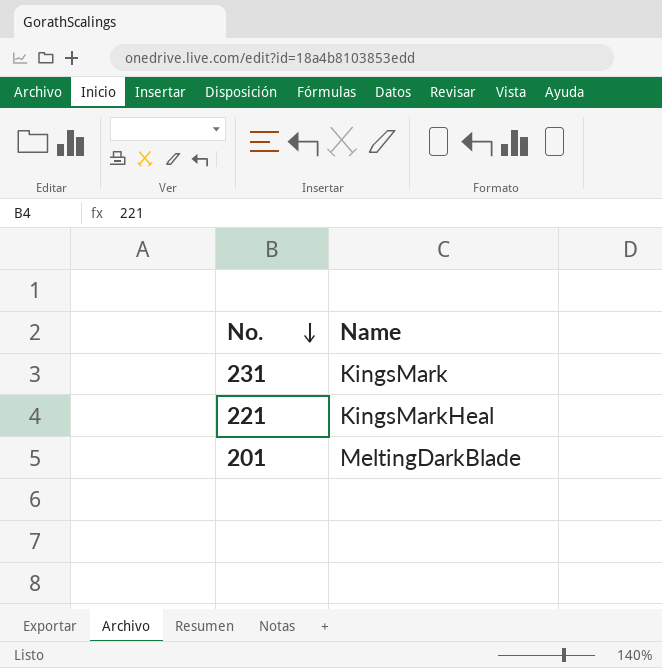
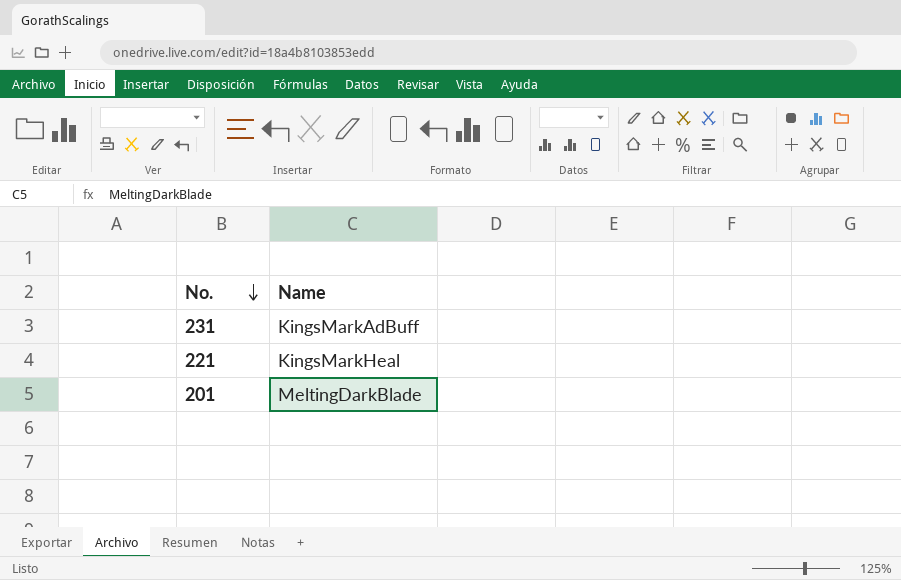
231 | Name: KingsMark -> KingsMarkAdBuff

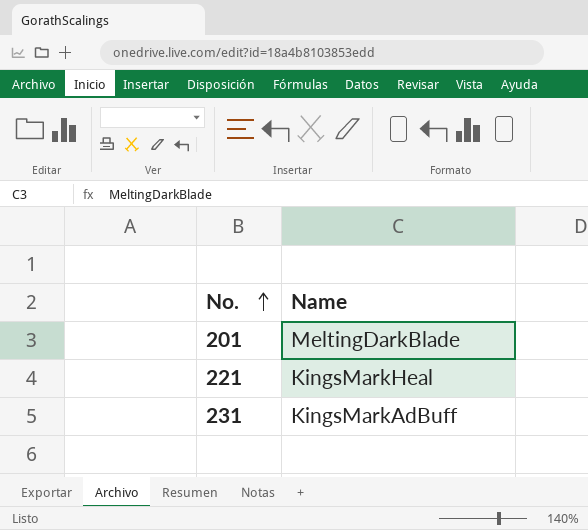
row order: No. descending -> No. ascending

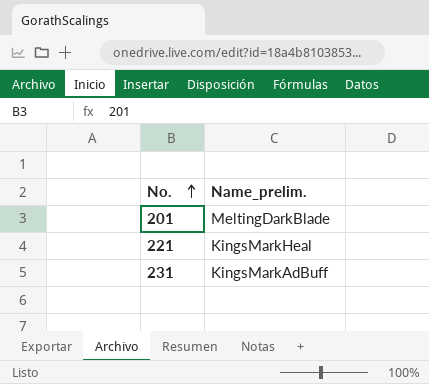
column name: Name -> Name_prelim.

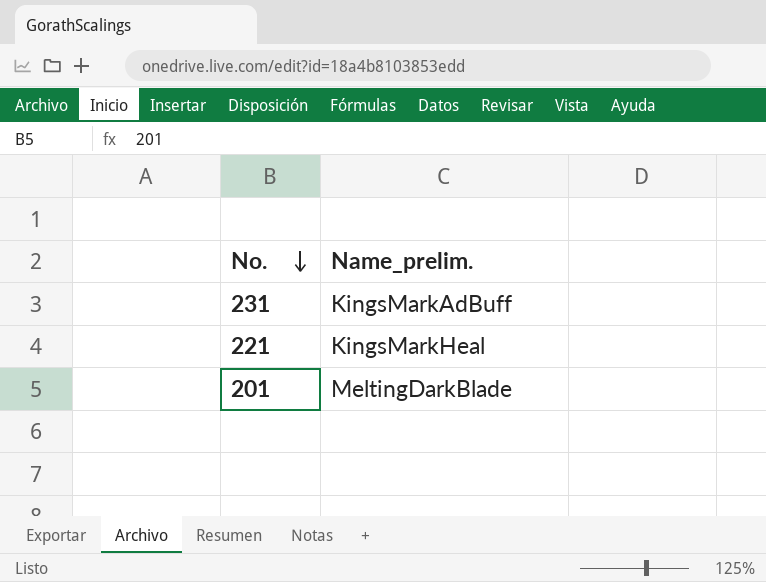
row order: No. ascending -> No. descending

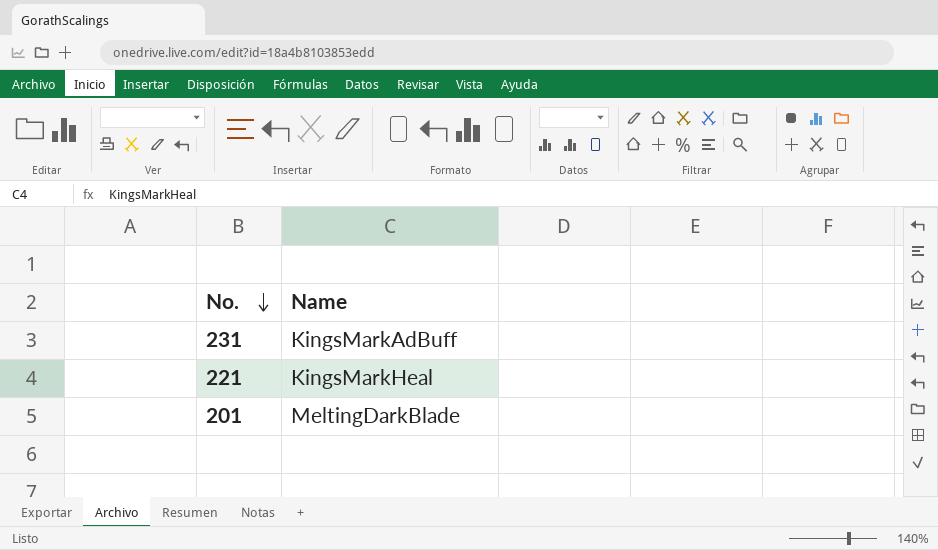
column name: Name_prelim. -> Name

